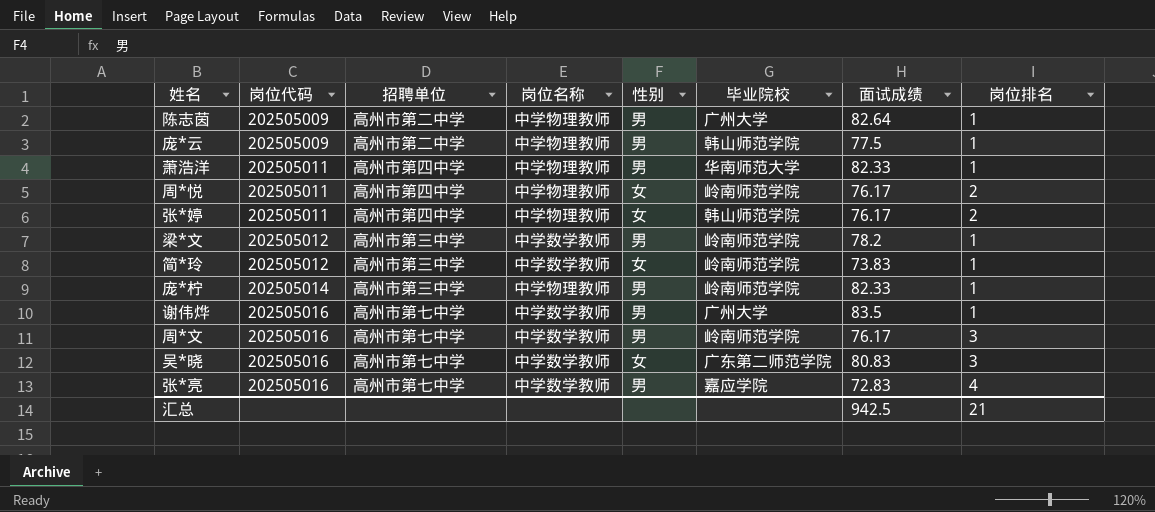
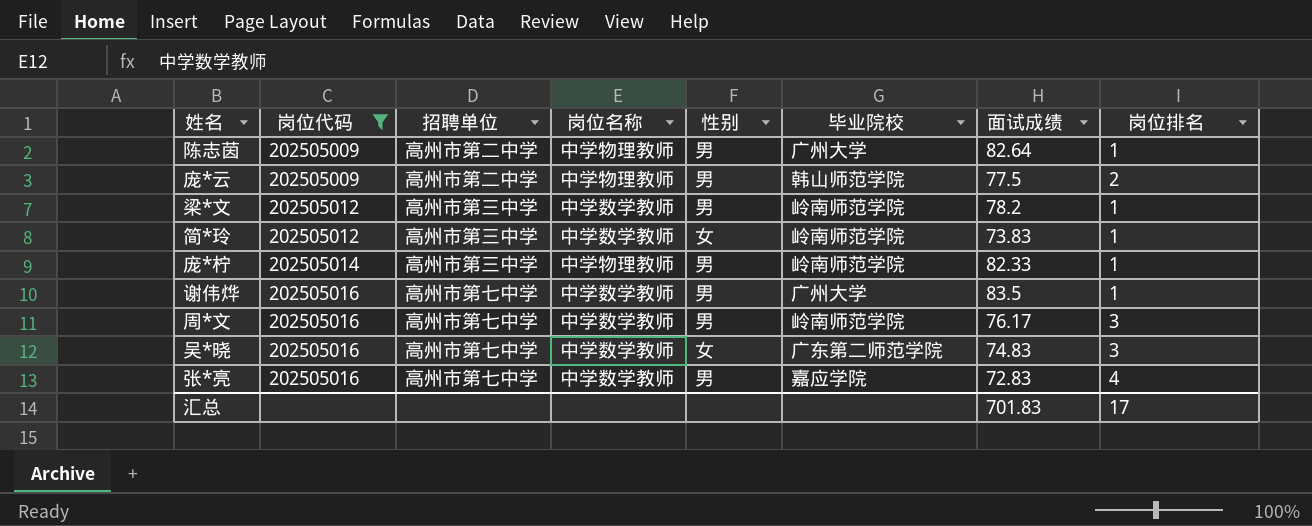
filter: none -> 岗位代码 != 202505011
庞*云 | 岗位排名: 1 -> 2
吴*晓 | 面试成绩: 80.83 -> 74.83
汇总 | 面试成绩: 942.5 -> 701.83
汇总 | 岗位排名: 21 -> 17

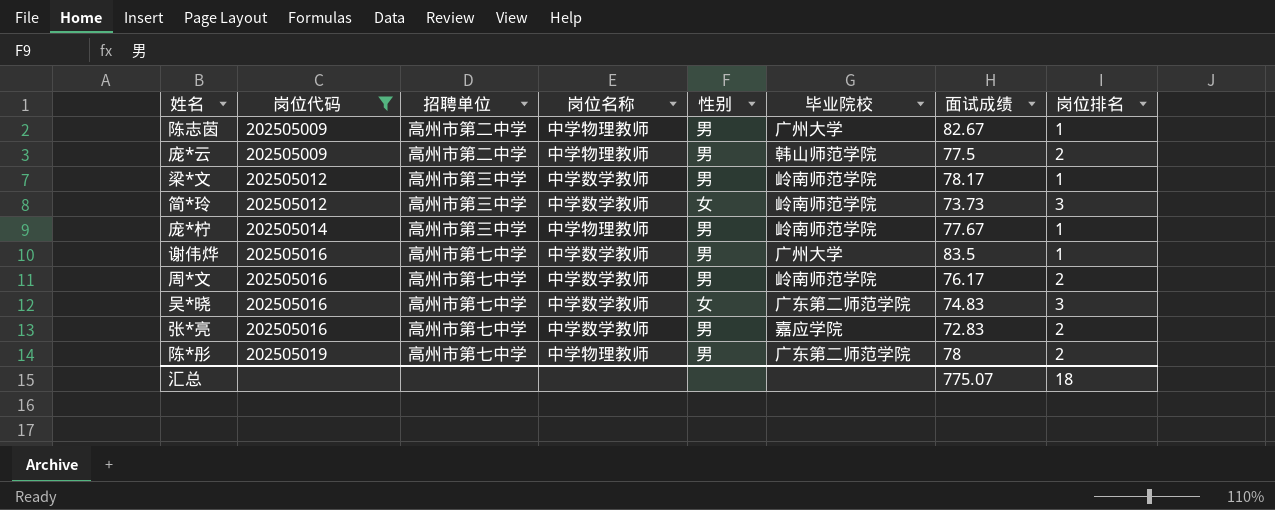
陈志茵 | 面试成绩: 82.64 -> 82.67
梁*文 | 面试成绩: 78.2 -> 78.17
简*玲 | 面试成绩: 73.83 -> 73.73
简*玲 | 岗位排名: 1 -> 3
庞*柠 | 面试成绩: 82.33 -> 77.67
周*文 | 岗位排名: 3 -> 2
张*亮 | 岗位排名: 4 -> 2
row 陈*彤: none -> 202505019 | 高州市第七中学 | 中学物理教师 | 男 | 广东第二师范学院 | 78 | 2
汇总 | 面试成绩: 701.83 -> 775.07
汇总 | 岗位排名: 17 -> 18

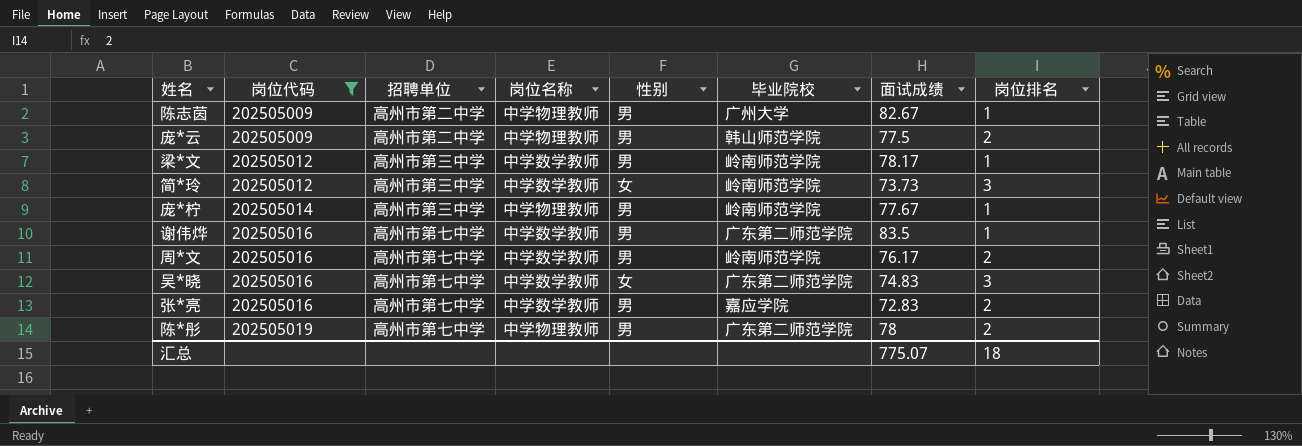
谢伟烨 | 毕业院校: 广州大学 -> 广东第二师范学院

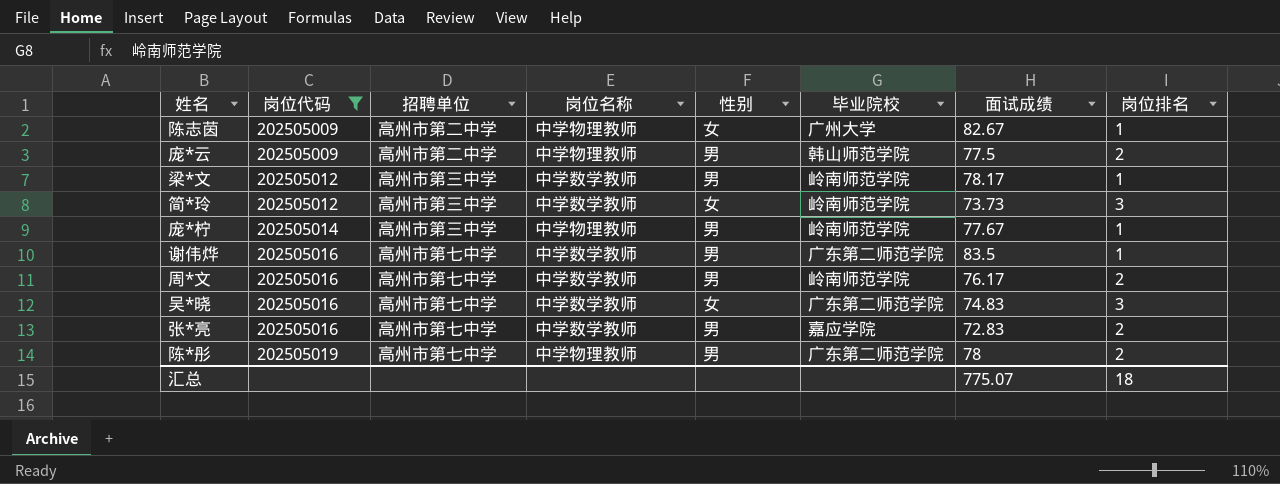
陈志茵 | 性别: 男 -> 女

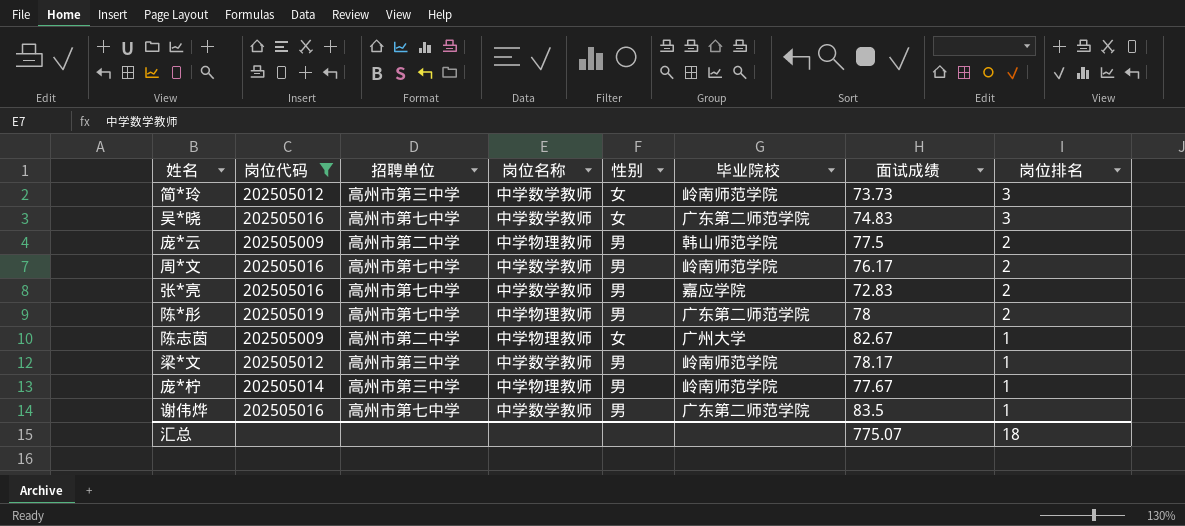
row order: 岗位代码 ascending -> 岗位排名 descending

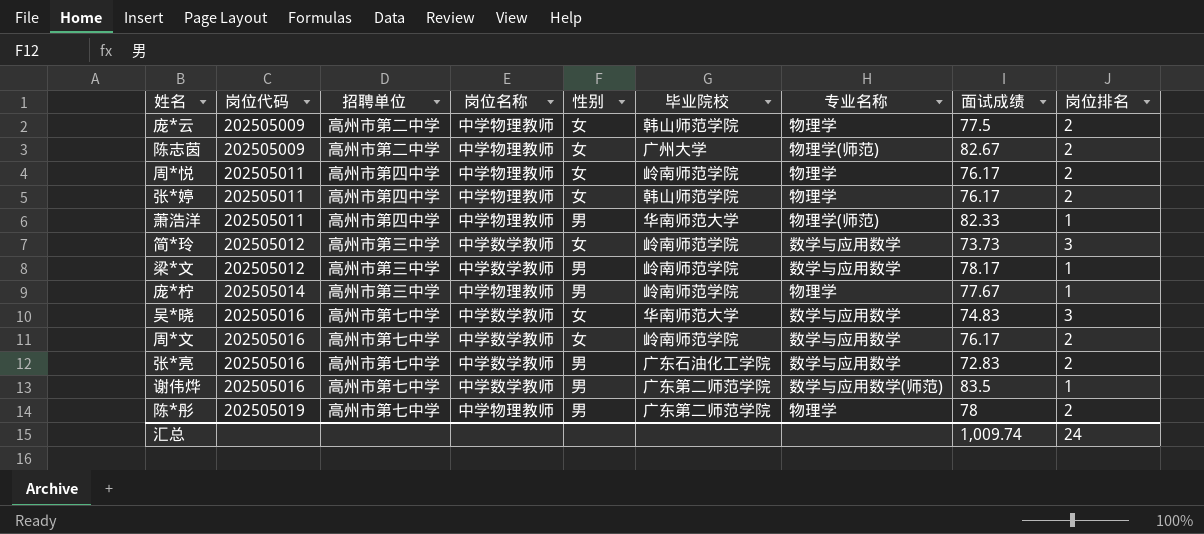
filter: 岗位代码 != 202505011 -> none
row order: 岗位排名 descending -> 岗位代码 ascending
column 专业名称 | position: none -> 7
庞*云 | 性别: 男 -> 女
陈志茵 | 岗位排名: 1 -> 2
吴*晓 | 毕业院校: 广东第二师范学院 -> 华南师范大学
周*文 | 性别: 男 -> 女
张*亮 | 毕业院校: 嘉应学院 -> 广东石油化工学院
汇总 | 面试成绩: 775.07 -> 1,009.74
汇总 | 岗位排名: 18 -> 24

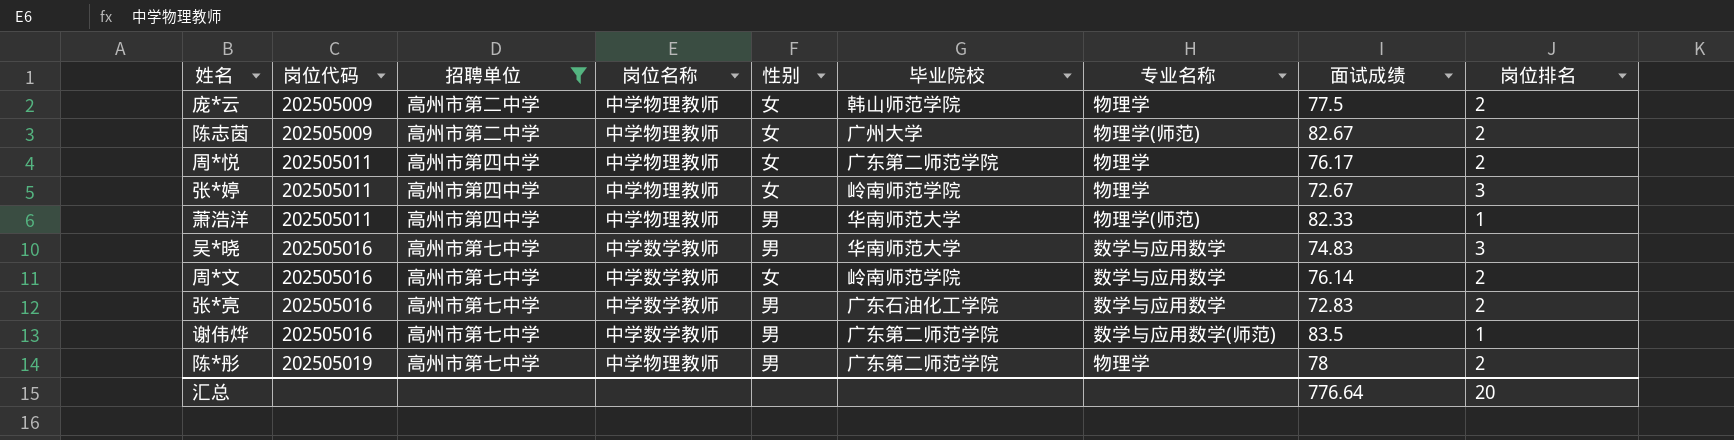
filter: none -> 招聘单位 != 高州市第三中学
周*悦 | 毕业院校: 岭南师范学院 -> 广东第二师范学院
张*婷 | 毕业院校: 韩山师范学院 -> 岭南师范学院
张*婷 | 面试成绩: 76.17 -> 72.67
张*婷 | 岗位排名: 2 -> 3
吴*晓 | 性别: 女 -> 男
周*文 | 面试成绩: 76.17 -> 76.14
汇总 | 面试成绩: 1,009.74 -> 776.64
汇总 | 岗位排名: 24 -> 20

